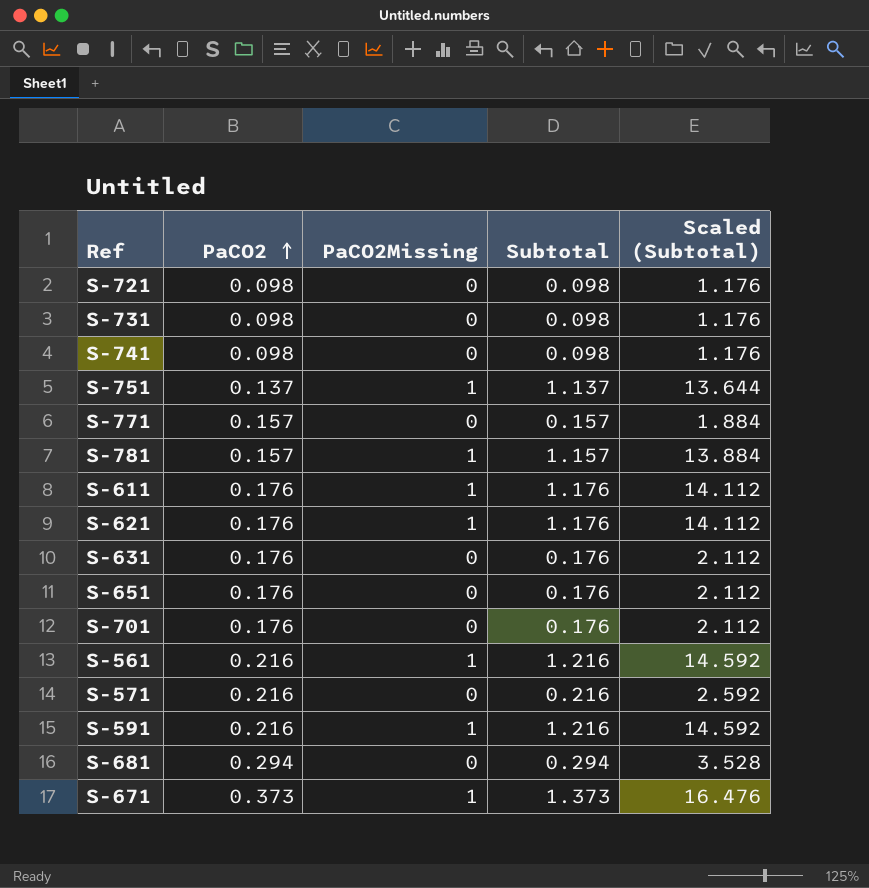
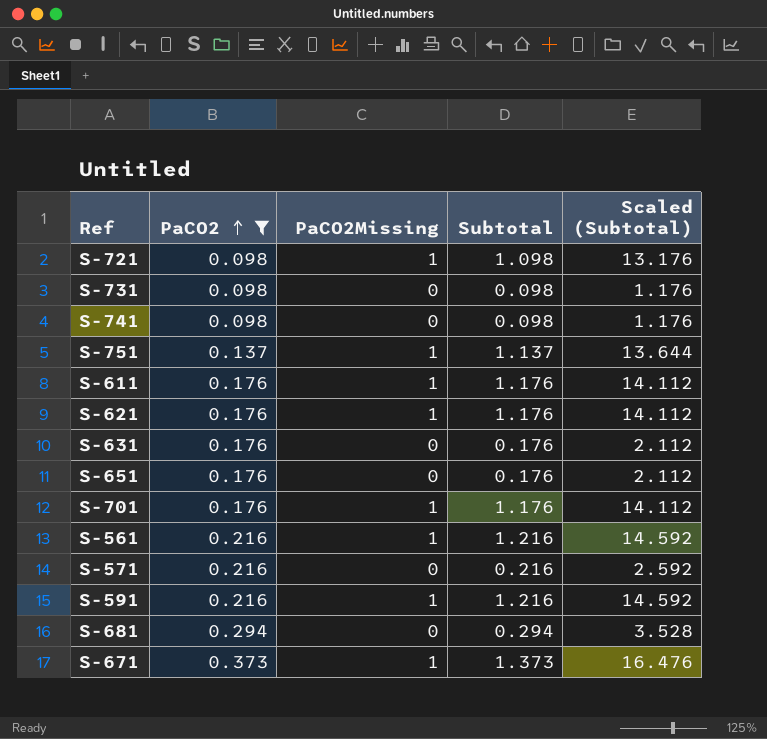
filter: none -> PaCO2 != 0.157
S-721 | PaCO2Missing: 0 -> 1
S-721 | Subtotal: 0.098 -> 1.098
S-721 | Scaled (Subtotal): 1.176 -> 13.176
S-701 | PaCO2Missing: 0 -> 1
S-701 | Subtotal: 0.176 -> 1.176
S-701 | Scaled (Subtotal): 2.112 -> 14.112

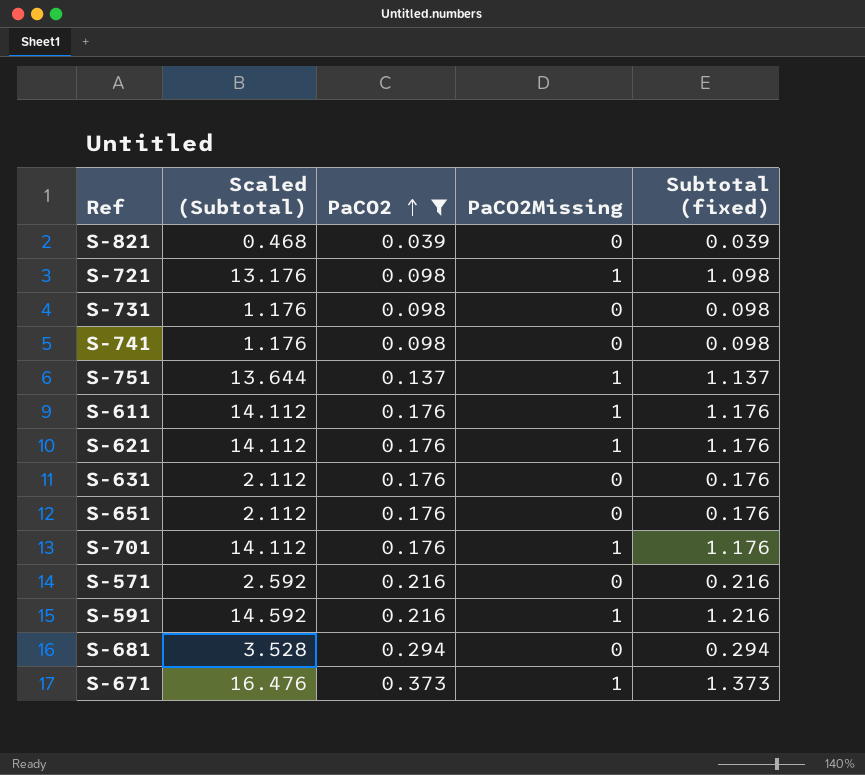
column Scaled (Subtotal) | position: 5 -> 2
column name: Subtotal -> Subtotal (fixed)
row S-561: 0.216 | 1 | 1.216 | 14.592 -> none
row S-821: none -> 0.468 | 0.039 | 0 | 0.039

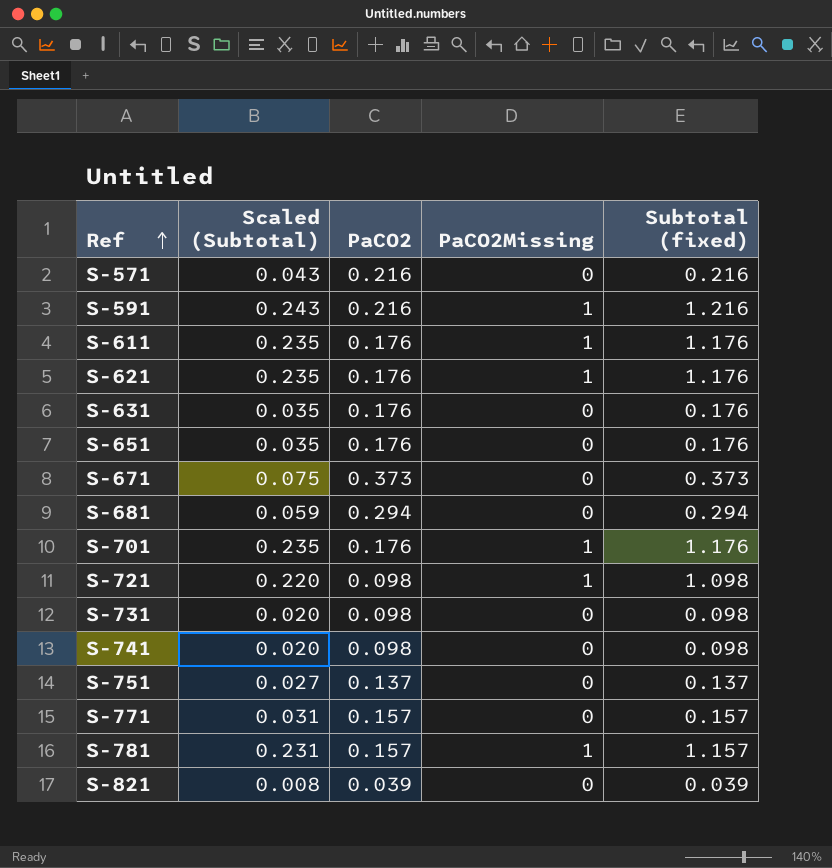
filter: PaCO2 != 0.157 -> none
row order: PaCO2 ascending -> Ref ascending
column Scaled (Subtotal) | formula: [Subtotal (fixed)] * 12 -> [Subtotal (fixed)] * 0.2
S-671 | PaCO2Missing: 1 -> 0
S-671 | Subtotal (fixed): 1.373 -> 0.373
S-751 | PaCO2Missing: 1 -> 0
S-751 | Subtotal (fixed): 1.137 -> 0.137

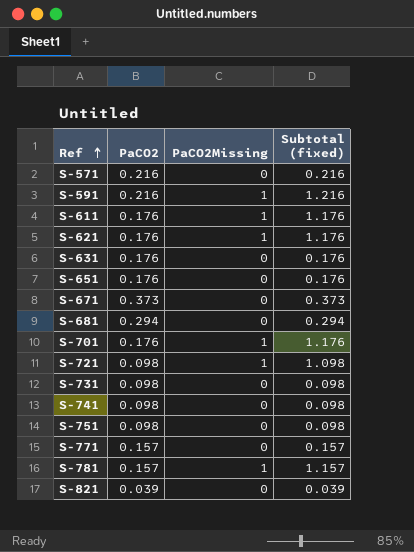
column Scaled (Subtotal) | formula: [Subtotal (fixed)] * 0.2 -> none
S-751 | PaCO2: 0.137 -> 0.098
S-751 | Subtotal (fixed): 0.137 -> 0.098

